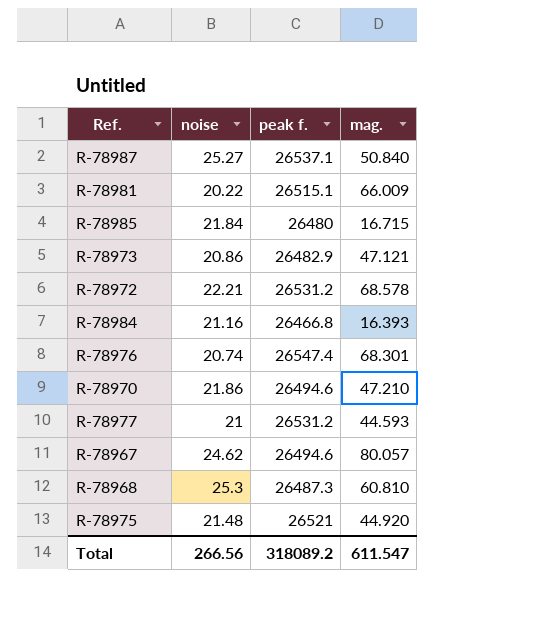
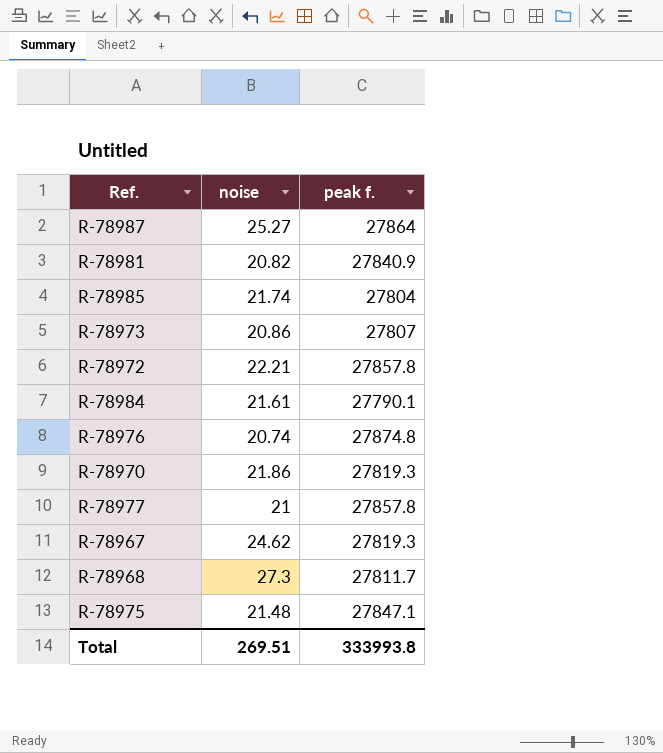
column mag. | position: 4 -> none
R-78987 | peak f.: 26537.1 -> 27864
R-78981 | noise: 20.22 -> 20.82
R-78981 | peak f.: 26515.1 -> 27840.9
R-78985 | noise: 21.84 -> 21.74
R-78985 | peak f.: 26480 -> 27804
R-78973 | peak f.: 26482.9 -> 27807
R-78972 | peak f.: 26531.2 -> 27857.8
R-78984 | noise: 21.16 -> 21.61
R-78984 | peak f.: 26466.8 -> 27790.1
R-78976 | peak f.: 26547.4 -> 27874.8
R-78970 | peak f.: 26494.6 -> 27819.3
R-78977 | peak f.: 26531.2 -> 27857.8
R-78967 | peak f.: 26494.6 -> 27819.3
R-78968 | noise: 25.3 -> 27.3
R-78968 | peak f.: 26487.3 -> 27811.7
R-78975 | peak f.: 26521 -> 27847.1
Total | noise: 266.56 -> 269.51
Total | peak f.: 318089.2 -> 333993.8

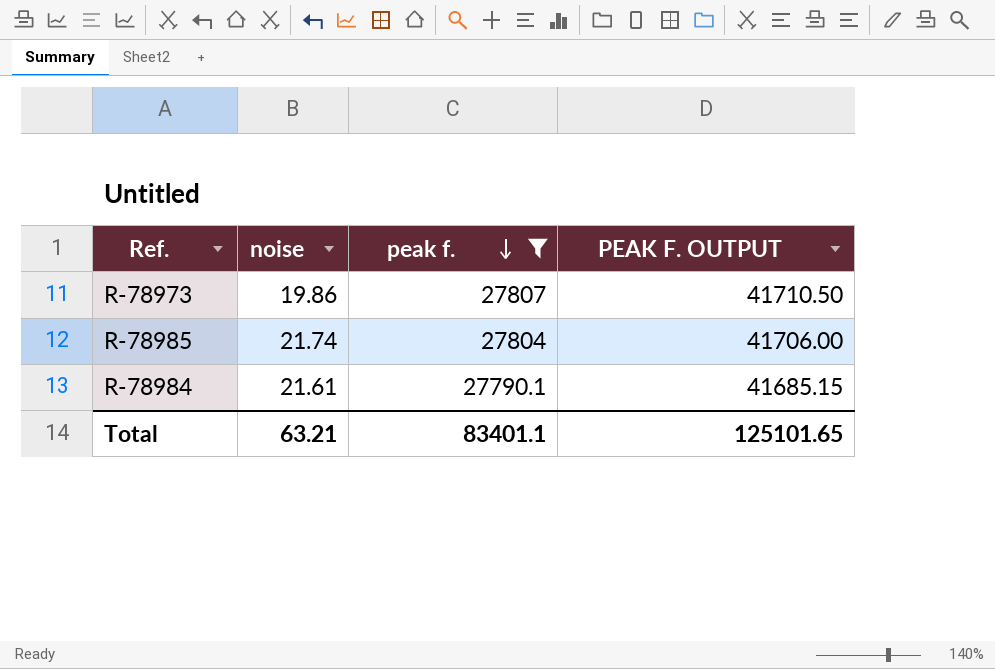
filter: none -> peak f. <= 27807
row order: none -> peak f. descending
column PEAK F. OUTPUT | formula: none -> [peak f.] * 1.5
R-78973 | noise: 20.86 -> 19.86
Total | noise: 269.51 -> 63.21
Total | peak f.: 333993.8 -> 83401.1

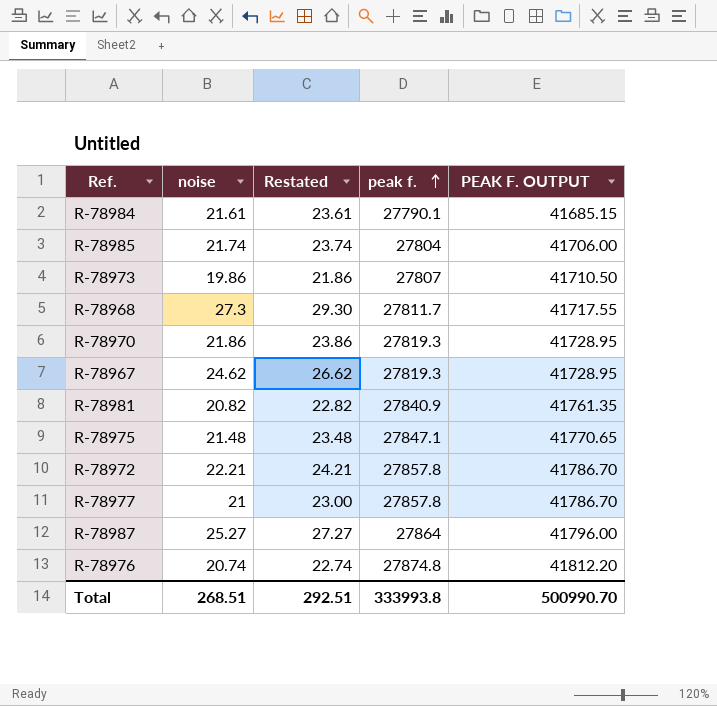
filter: peak f. <= 27807 -> none
row order: peak f. descending -> peak f. ascending
column Restated | formula: none -> [noise] + 2
Total | noise: 63.21 -> 268.51
Total | peak f.: 83401.1 -> 333993.8
Total | PEAK F. OUTPUT: 125101.65 -> 500990.70

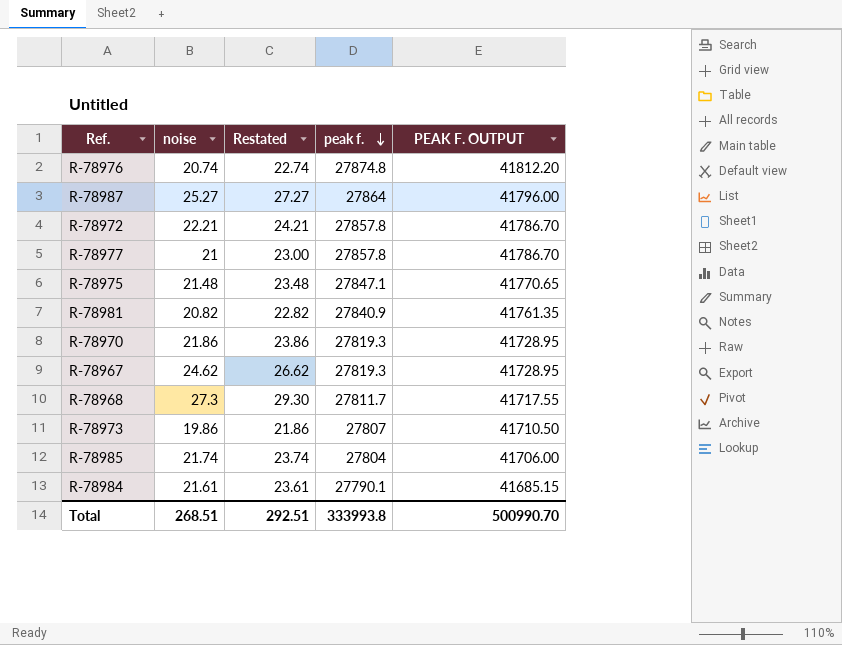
row order: peak f. ascending -> peak f. descending

